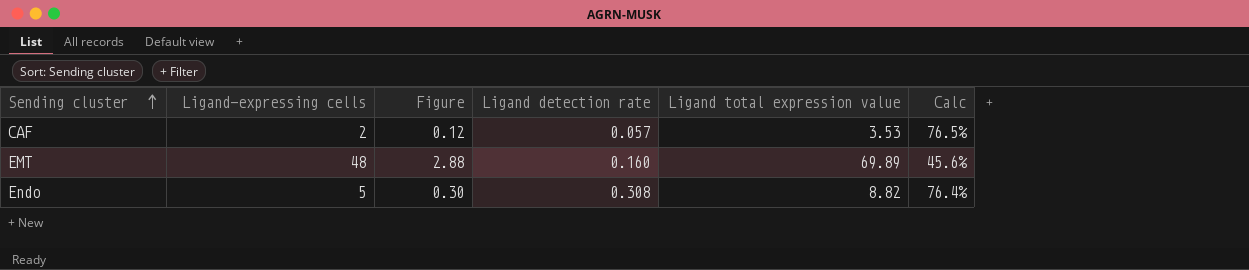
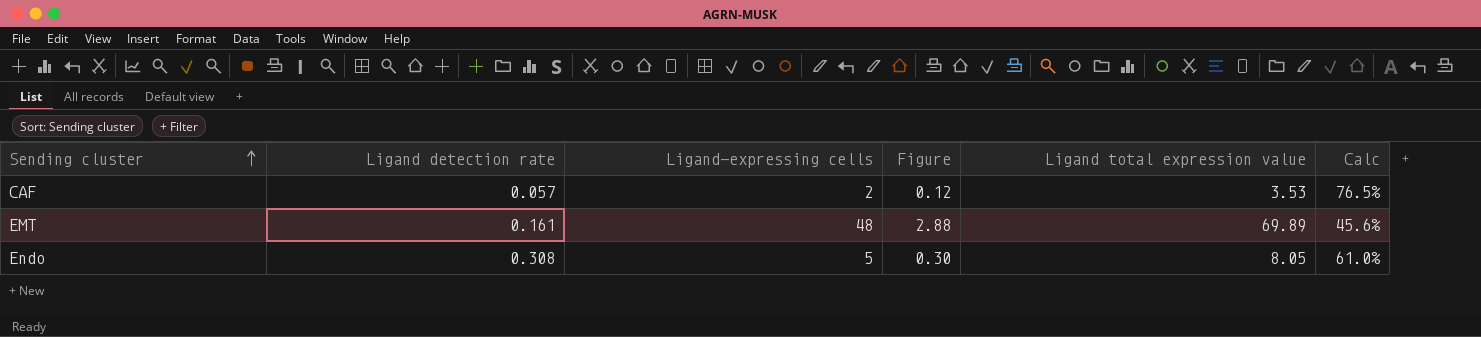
column Ligand detection rate | position: 4 -> 2
EMT | Ligand detection rate: 0.160 -> 0.161
Endo | Ligand total expression value: 8.82 -> 8.05
Endo | Calc: 76.4% -> 61.0%

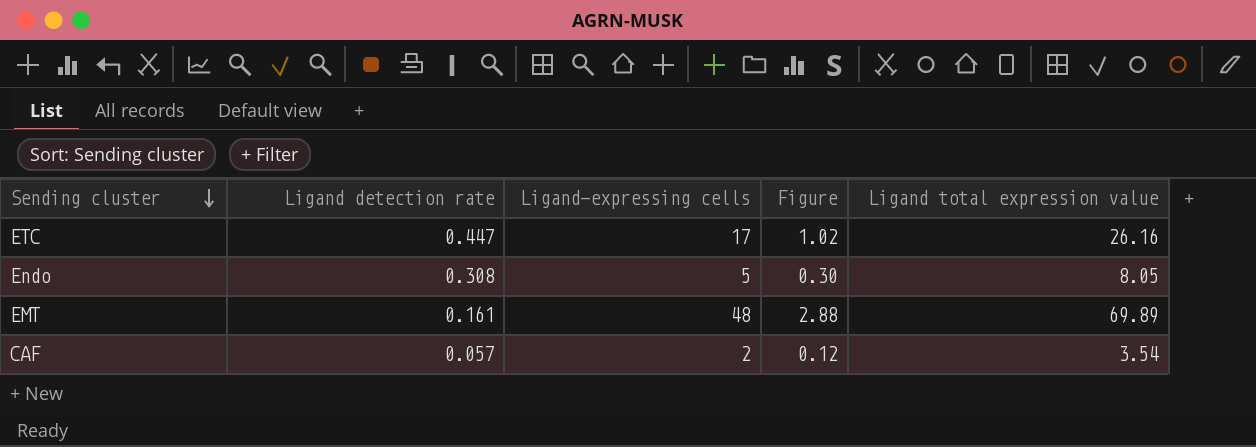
row order: Sending cluster ascending -> Sending cluster descending
column Calc | formula: ([Ligand total expression value] - [Ligand-expressing cells]) / [Ligand-expressing cells] -> none
row ETC: none -> 0.447 | 17 | 1.02 | 26.16
CAF | Ligand total expression value: 3.53 -> 3.54

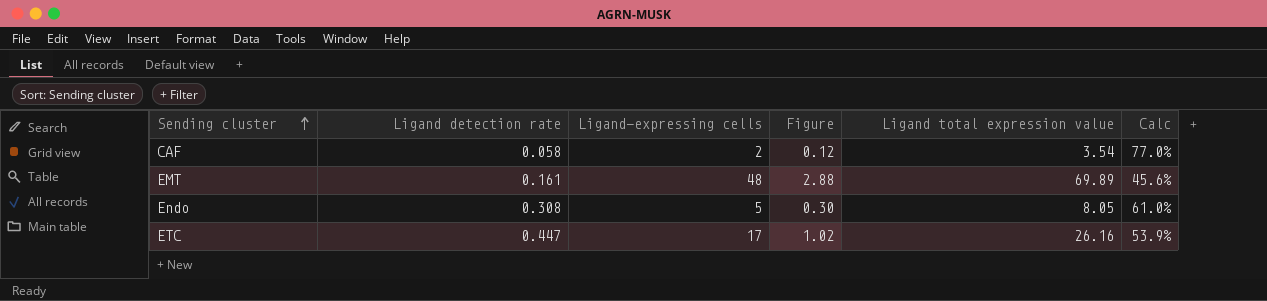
row order: Sending cluster descending -> Sending cluster ascending
column Calc | formula: none -> ([Ligand total expression value] - [Ligand-expressing cells]) / [Ligand-expressing cells]
CAF | Ligand detection rate: 0.057 -> 0.058

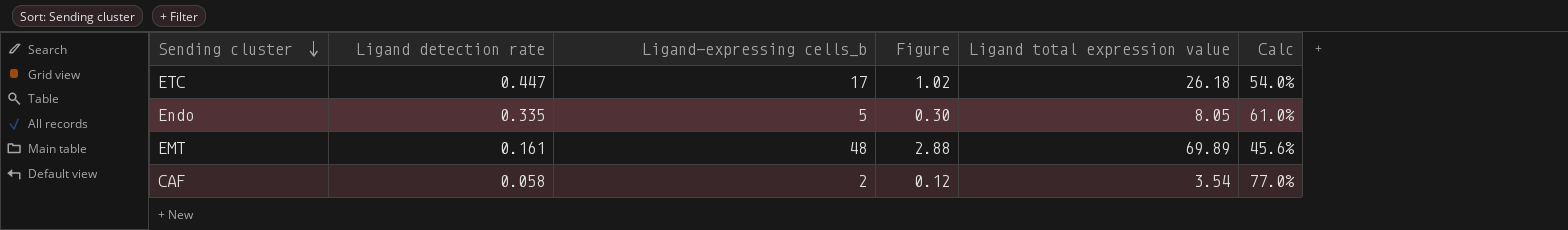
row order: Sending cluster ascending -> Sending cluster descending
column name: Ligand-expressing cells -> Ligand-expressing cells_b
ETC | Ligand total expression value: 26.16 -> 26.18
ETC | Calc: 53.9% -> 54.0%
Endo | Ligand detection rate: 0.308 -> 0.335

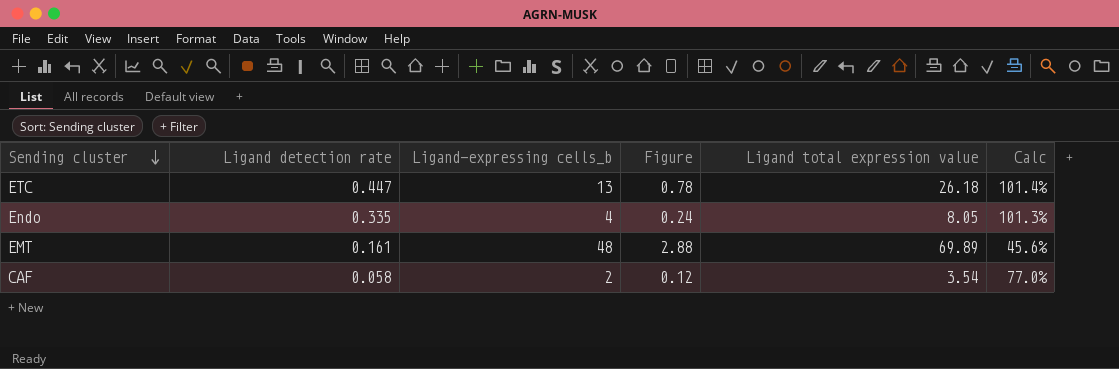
ETC | Ligand-expressing cells_b: 17 -> 13
ETC | Figure: 1.02 -> 0.78
ETC | Calc: 54.0% -> 101.4%
Endo | Ligand-expressing cells_b: 5 -> 4
Endo | Figure: 0.30 -> 0.24
Endo | Calc: 61.0% -> 101.3%

